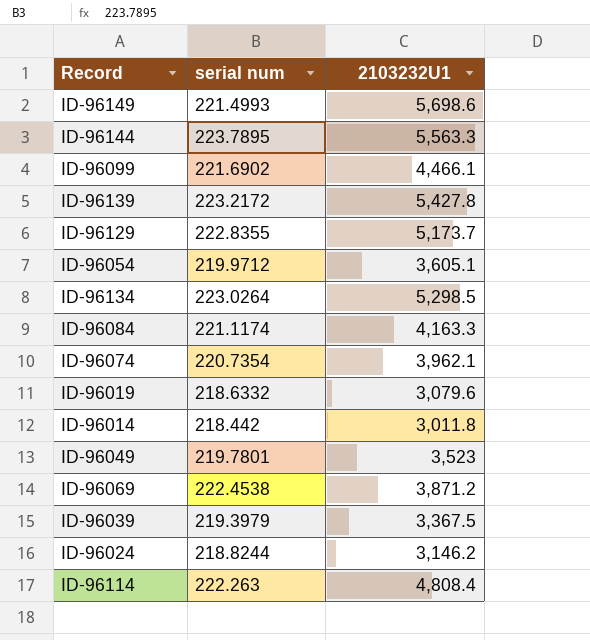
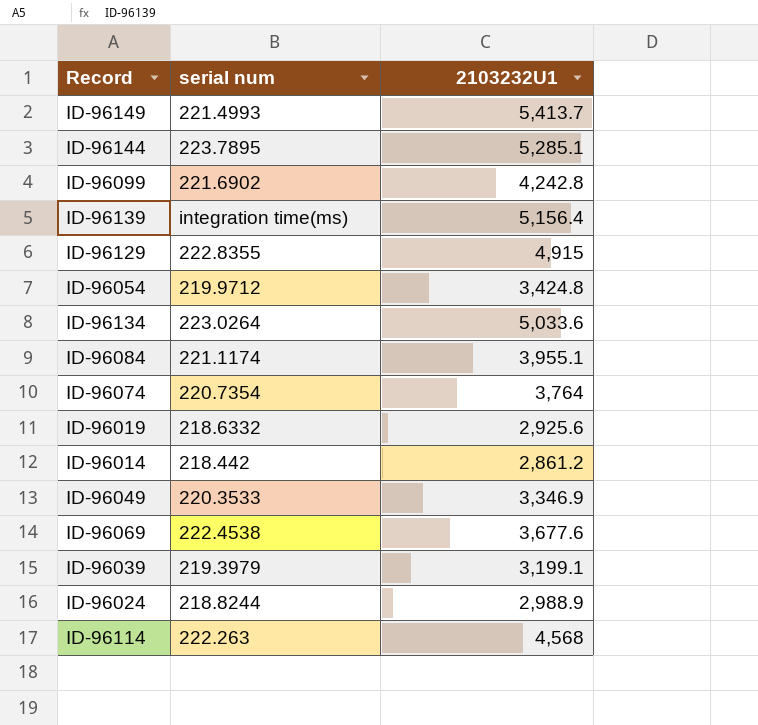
ID-96149 | 2103232U1: 5,698.6 -> 5,413.7
ID-96144 | 2103232U1: 5,563.3 -> 5,285.1
ID-96099 | 2103232U1: 4,466.1 -> 4,242.8
ID-96139 | serial num: 223.2172 -> integration time(ms)
ID-96139 | 2103232U1: 5,427.8 -> 5,156.4
ID-96129 | 2103232U1: 5,173.7 -> 4,915
ID-96054 | 2103232U1: 3,605.1 -> 3,424.8
ID-96134 | 2103232U1: 5,298.5 -> 5,033.6
ID-96084 | 2103232U1: 4,163.3 -> 3,955.1
ID-96074 | 2103232U1: 3,962.1 -> 3,764
ID-96019 | 2103232U1: 3,079.6 -> 2,925.6
ID-96014 | 2103232U1: 3,011.8 -> 2,861.2
ID-96049 | serial num: 219.7801 -> 220.3533
ID-96049 | 2103232U1: 3,523 -> 3,346.9
ID-96069 | 2103232U1: 3,871.2 -> 3,677.6
ID-96039 | 2103232U1: 3,367.5 -> 3,199.1
ID-96024 | 2103232U1: 3,146.2 -> 2,988.9
ID-96114 | 2103232U1: 4,808.4 -> 4,568

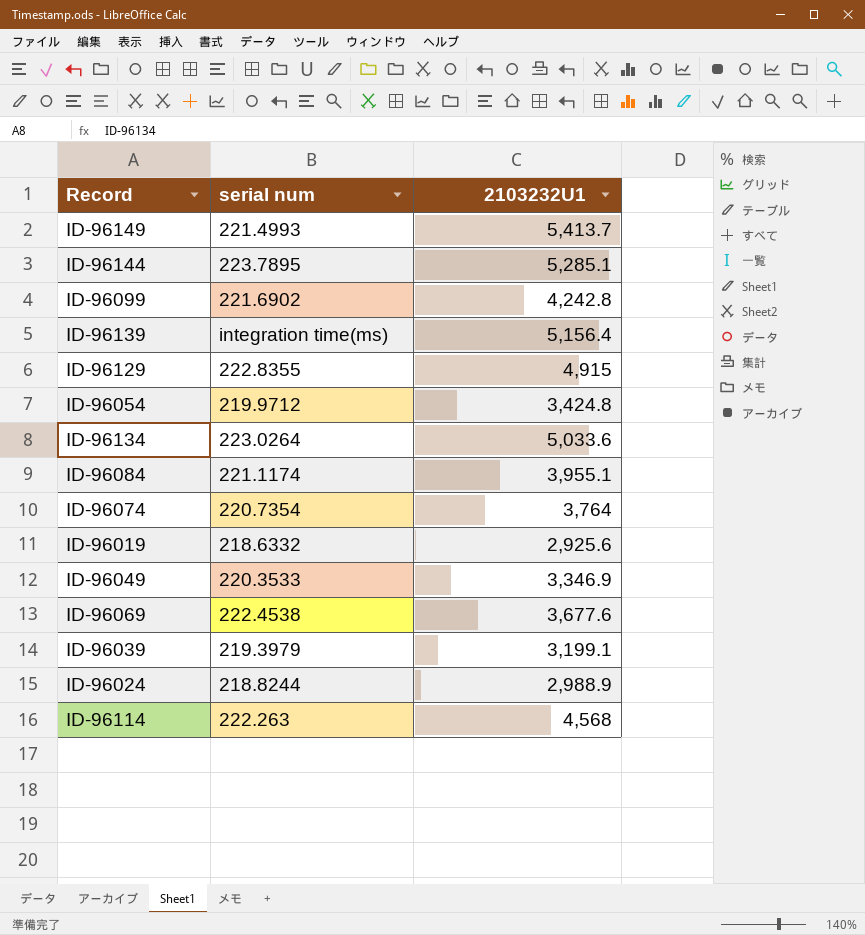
row ID-96014: 218.442 | 2,861.2 -> none

